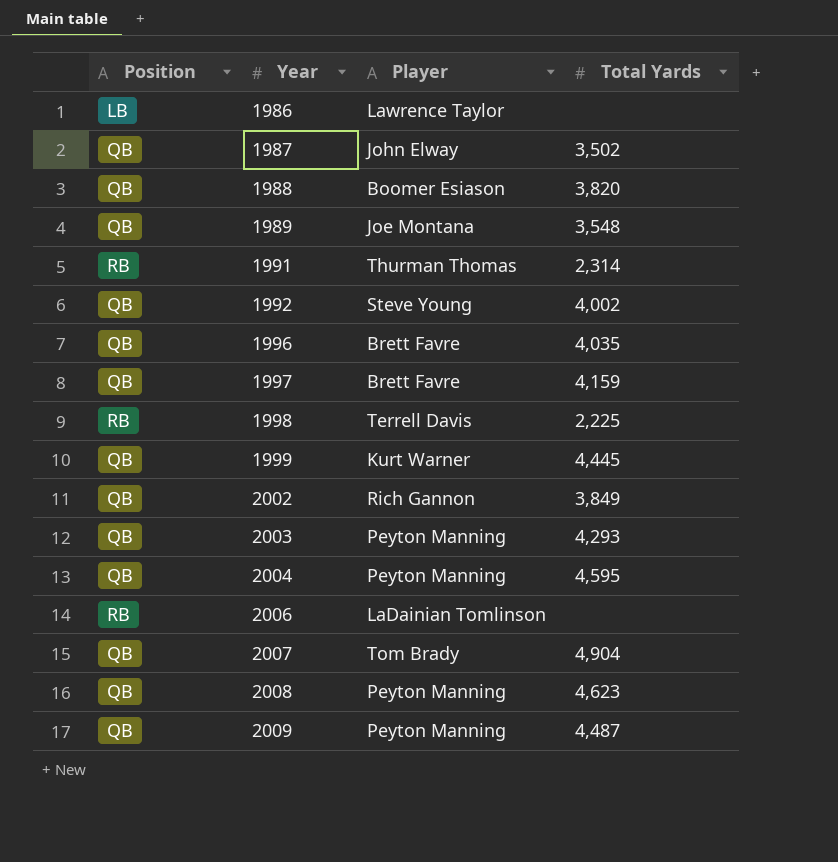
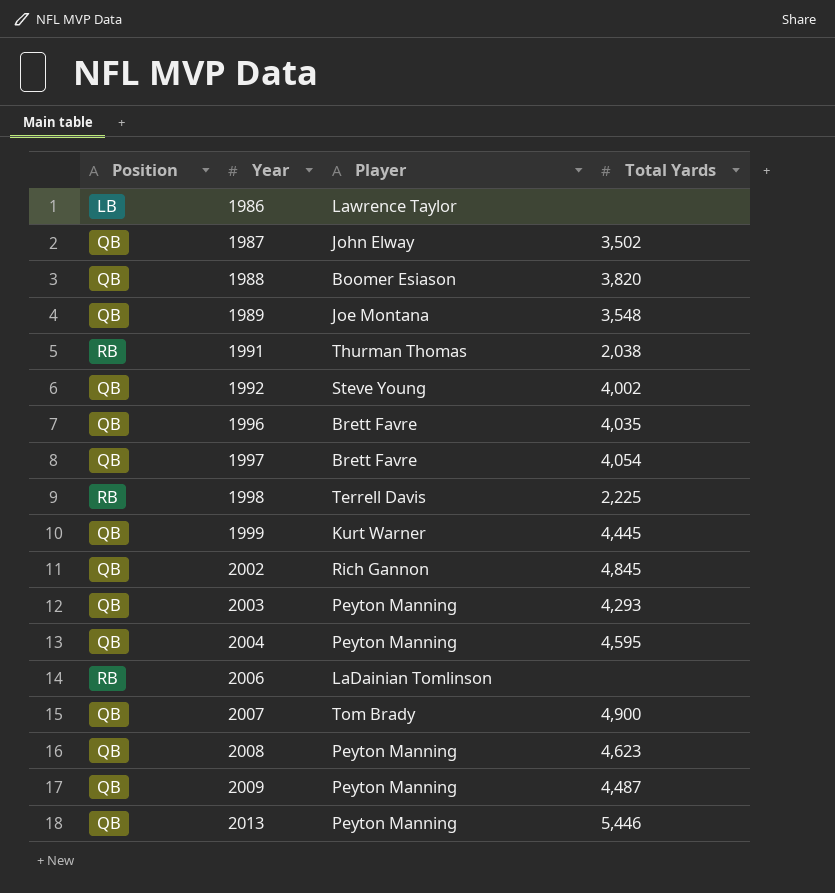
1991 | Total Yards: 2,314 -> 2,038
1997 | Total Yards: 4,159 -> 4,054
2002 | Total Yards: 3,849 -> 4,845
2007 | Total Yards: 4,904 -> 4,900
row 2013: none -> QB | Peyton Manning | 5,446

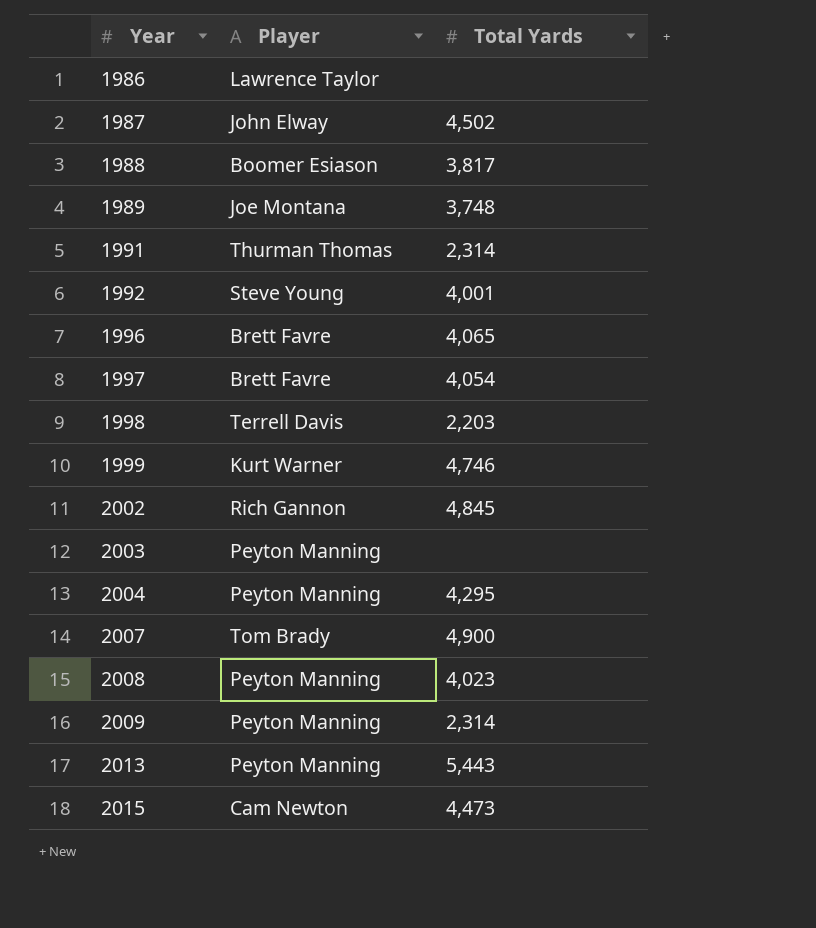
column Position | position: 1 -> none
row 2006: RB | LaDainian Tomlinson | none -> none
1987 | Total Yards: 3,502 -> 4,502
1988 | Total Yards: 3,820 -> 3,817
1989 | Total Yards: 3,548 -> 3,748
1991 | Total Yards: 2,038 -> 2,314
1992 | Total Yards: 4,002 -> 4,001
1996 | Total Yards: 4,035 -> 4,065
1998 | Total Yards: 2,225 -> 2,203
1999 | Total Yards: 4,445 -> 4,746
2003 | Total Yards: 4,293 -> none
2004 | Total Yards: 4,595 -> 4,295
2008 | Total Yards: 4,623 -> 4,023
2009 | Total Yards: 4,487 -> 2,314
2013 | Total Yards: 5,446 -> 5,443
row 2015: none -> Cam Newton | 4,473

